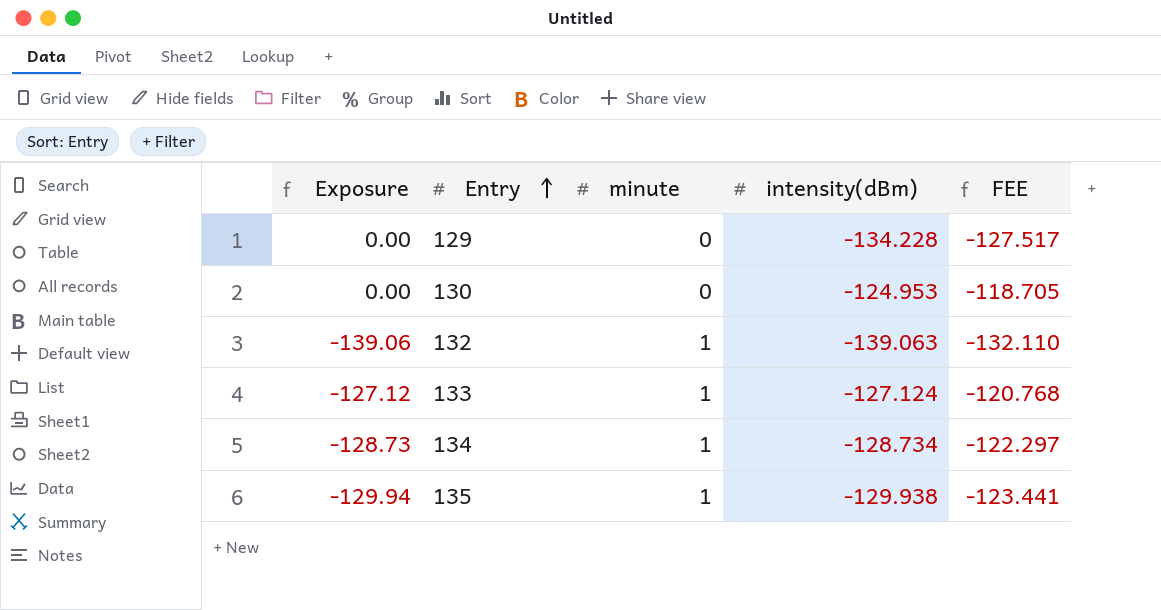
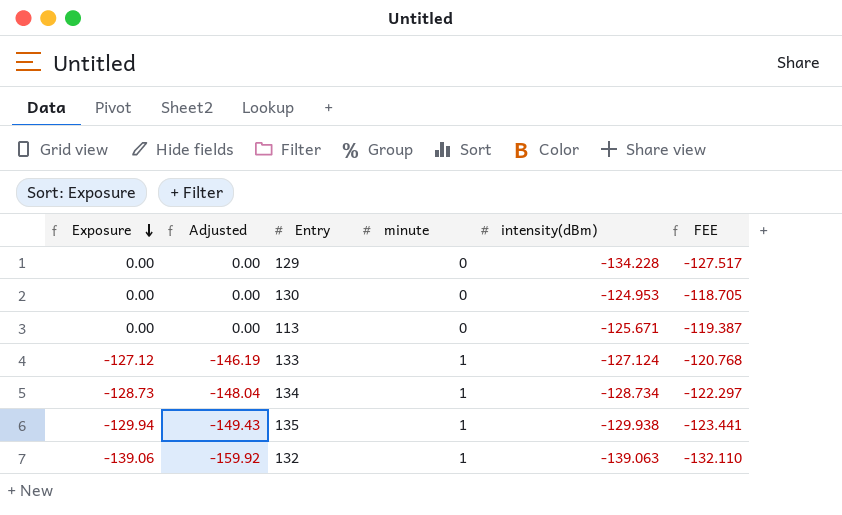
row order: Entry ascending -> Exposure descending
column Adjusted | formula: none -> [Exposure] * 1.15
row 113: none -> 0.00 | 0.00 | 0 | -125.671 | -119.387

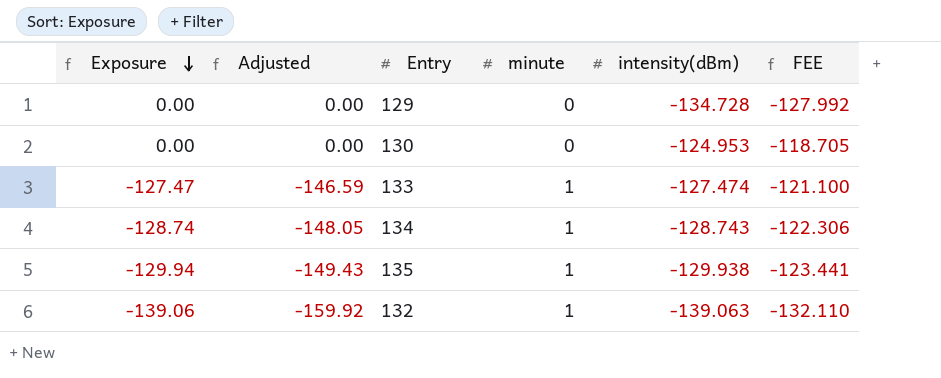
row 113: 0.00 | 0.00 | 0 | -125.671 | -119.387 -> none
129 | intensity(dBm): -134.228 -> -134.728
129 | FEE: -127.517 -> -127.992
133 | Exposure: -127.12 -> -127.47
133 | Adjusted: -146.19 -> -146.59
133 | intensity(dBm): -127.124 -> -127.474
133 | FEE: -120.768 -> -121.100
134 | Exposure: -128.73 -> -128.74
134 | Adjusted: -148.04 -> -148.05
134 | intensity(dBm): -128.734 -> -128.743
134 | FEE: -122.297 -> -122.306

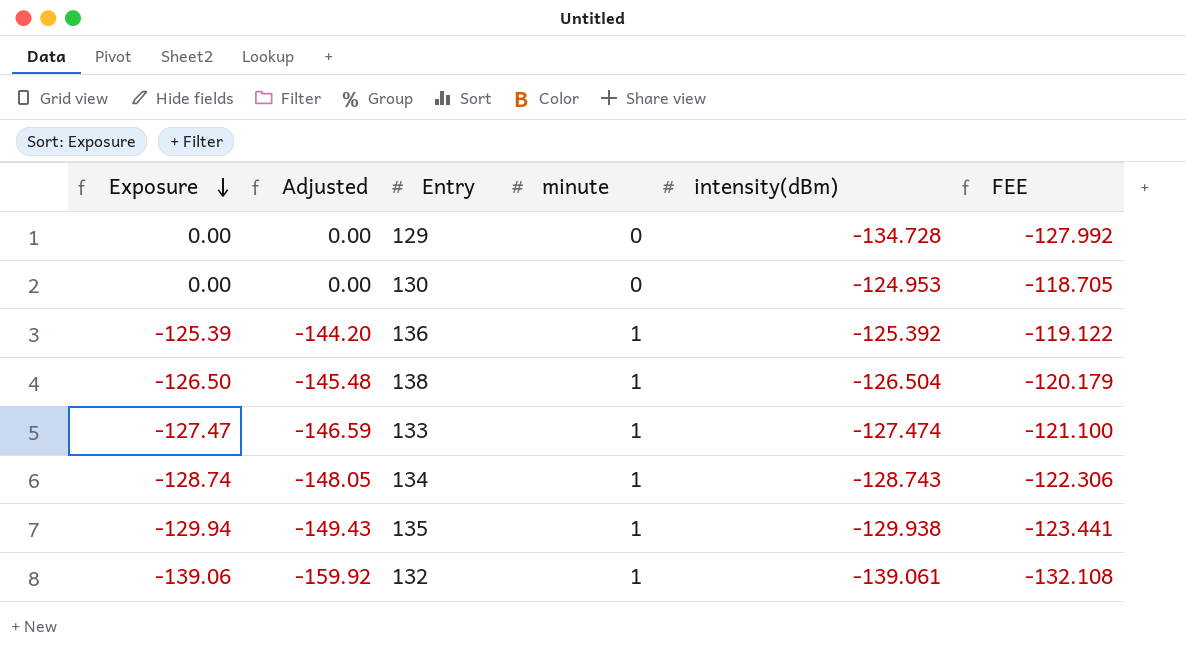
row 136: none -> -125.39 | -144.20 | 1 | -125.392 | -119.122
row 138: none -> -126.50 | -145.48 | 1 | -126.504 | -120.179
132 | intensity(dBm): -139.063 -> -139.061
132 | FEE: -132.110 -> -132.108

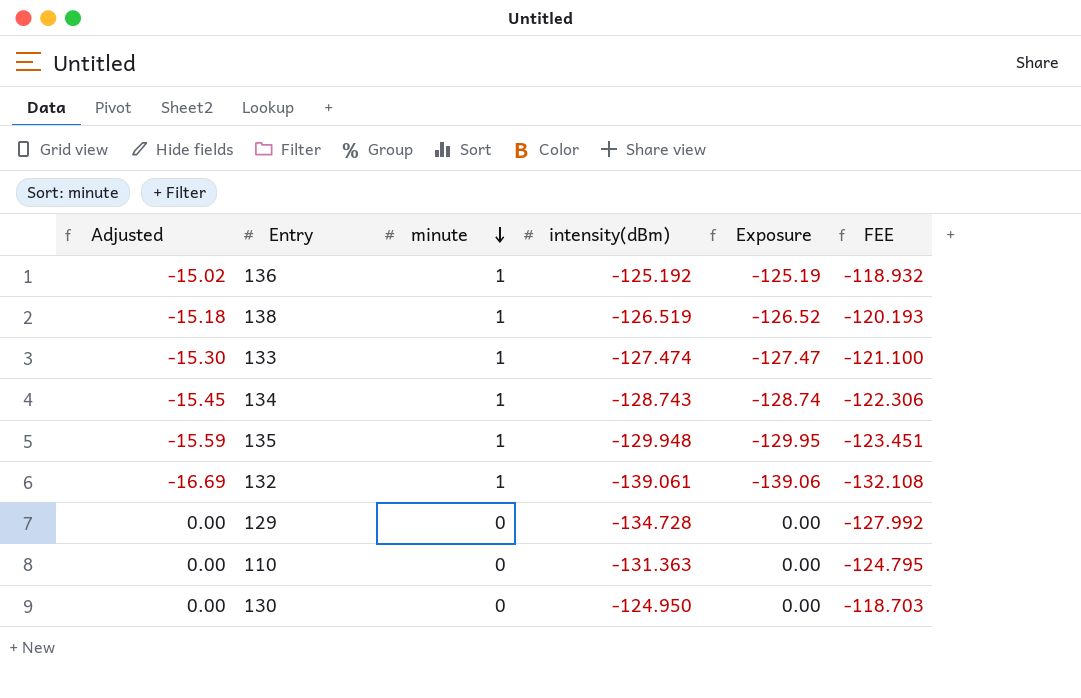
row order: Exposure descending -> minute descending
column Adjusted | formula: [Exposure] * 1.15 -> [Exposure] * 0.12
column Exposure | position: 1 -> 5
136 | intensity(dBm): -125.392 -> -125.192
136 | Exposure: -125.39 -> -125.19
136 | FEE: -119.122 -> -118.932
138 | intensity(dBm): -126.504 -> -126.519
138 | Exposure: -126.50 -> -126.52
138 | FEE: -120.179 -> -120.193
135 | intensity(dBm): -129.938 -> -129.948
135 | Exposure: -129.94 -> -129.95
135 | FEE: -123.441 -> -123.451
row 110: none -> 0.00 | 0 | -131.363 | 0.00 | -124.795
130 | intensity(dBm): -124.953 -> -124.950
130 | FEE: -118.705 -> -118.703

